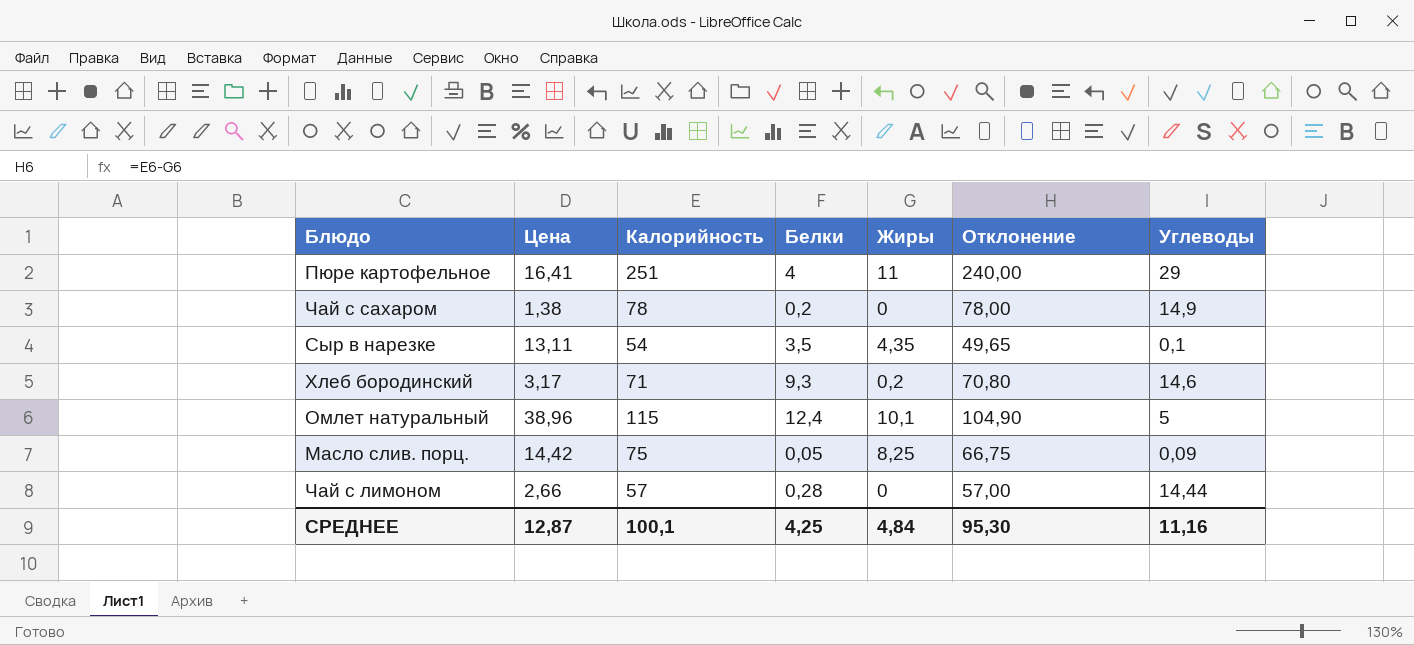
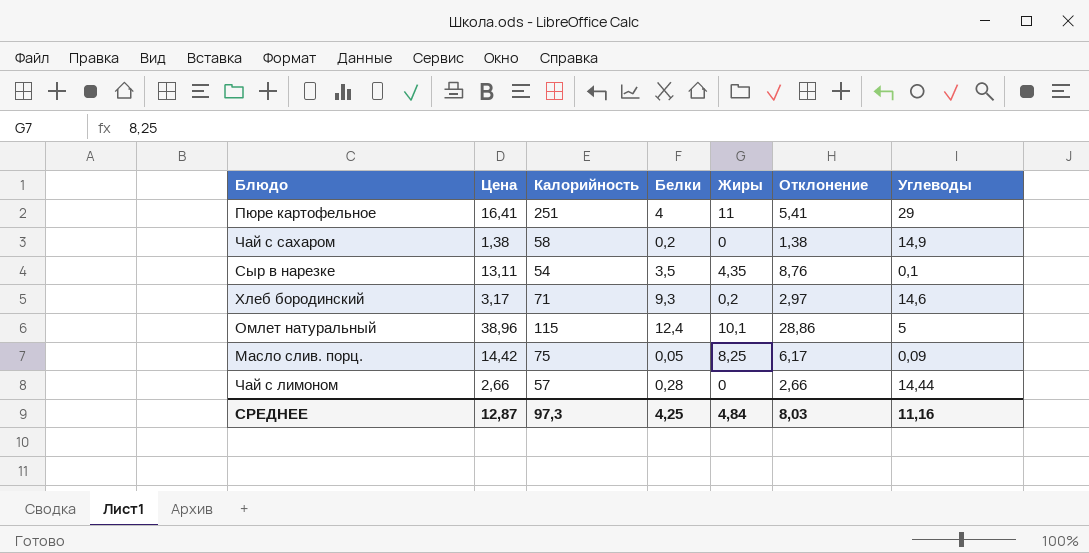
column Отклонение | formula: [Калорийность] - [Жиры] -> [Цена] - [Жиры]
Чай с сахаром | Калорийность: 78 -> 58
СРЕДНЕЕ | Калорийность: 100,1 -> 97,3
СРЕДНЕЕ | Отклонение: 95,30 -> 8,03

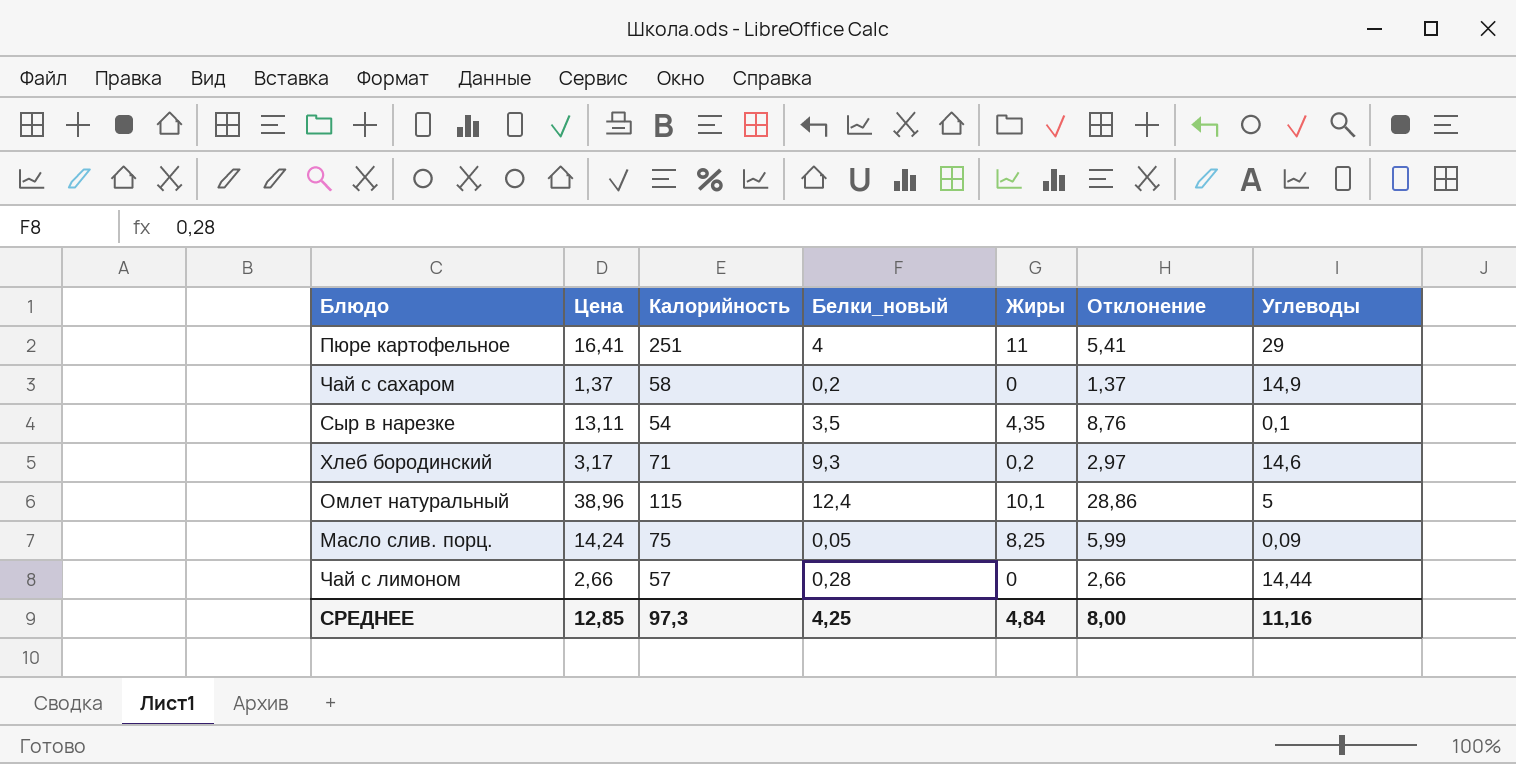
column name: Белки -> Белки_новый
Чай с сахаром | Цена: 1,38 -> 1,37
Чай с сахаром | Отклонение: 1,38 -> 1,37
Масло слив. порц. | Цена: 14,42 -> 14,24
Масло слив. порц. | Отклонение: 6,17 -> 5,99
СРЕДНЕЕ | Цена: 12,87 -> 12,85
СРЕДНЕЕ | Отклонение: 8,03 -> 8,00

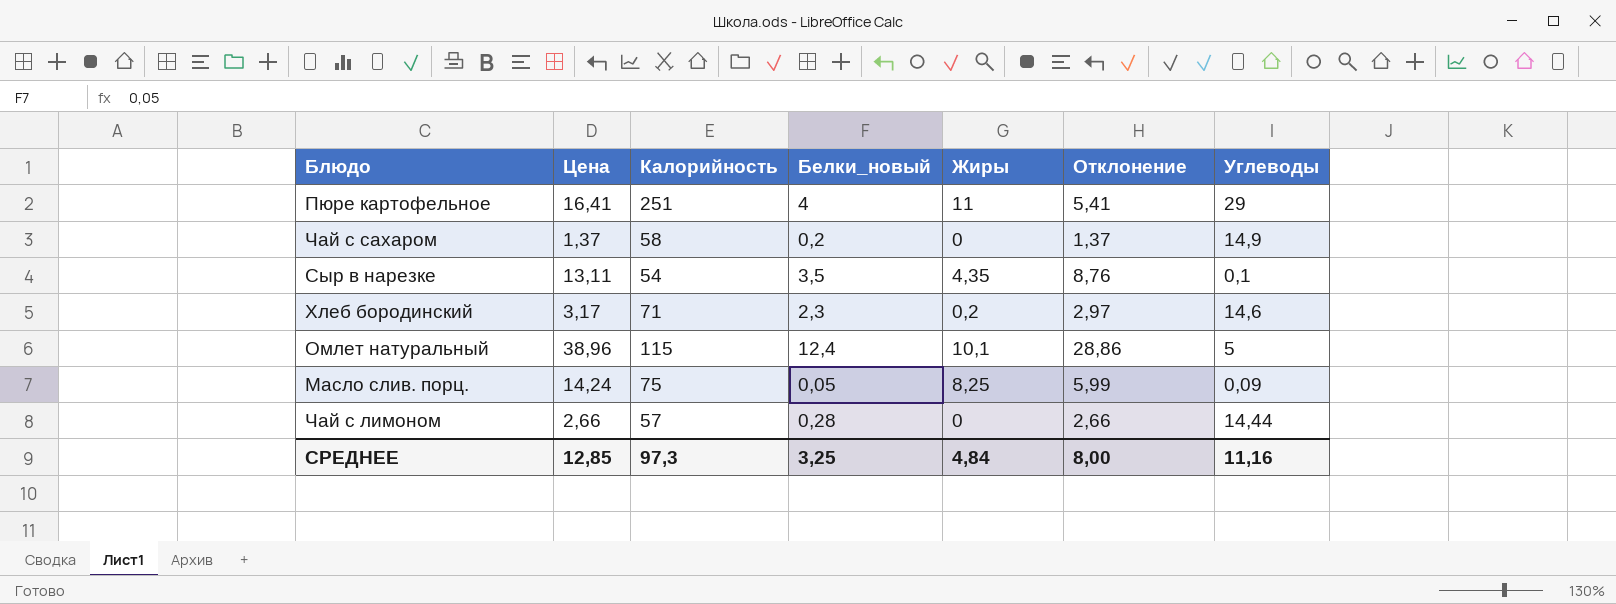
Хлеб бородинский | Белки_новый: 9,3 -> 2,3
СРЕДНЕЕ | Белки_новый: 4,25 -> 3,25

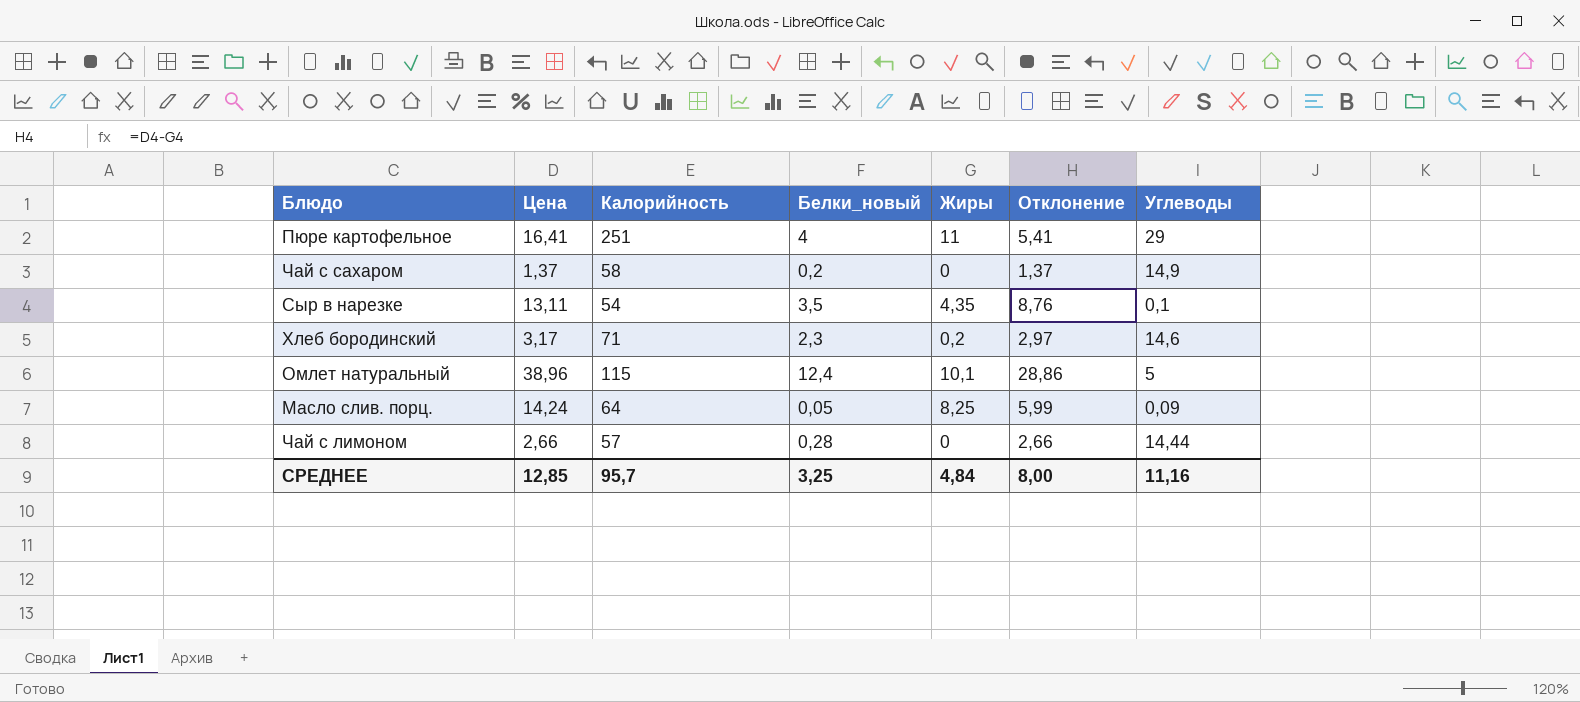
Масло слив. порц. | Калорийность: 75 -> 64
СРЕДНЕЕ | Калорийность: 97,3 -> 95,7

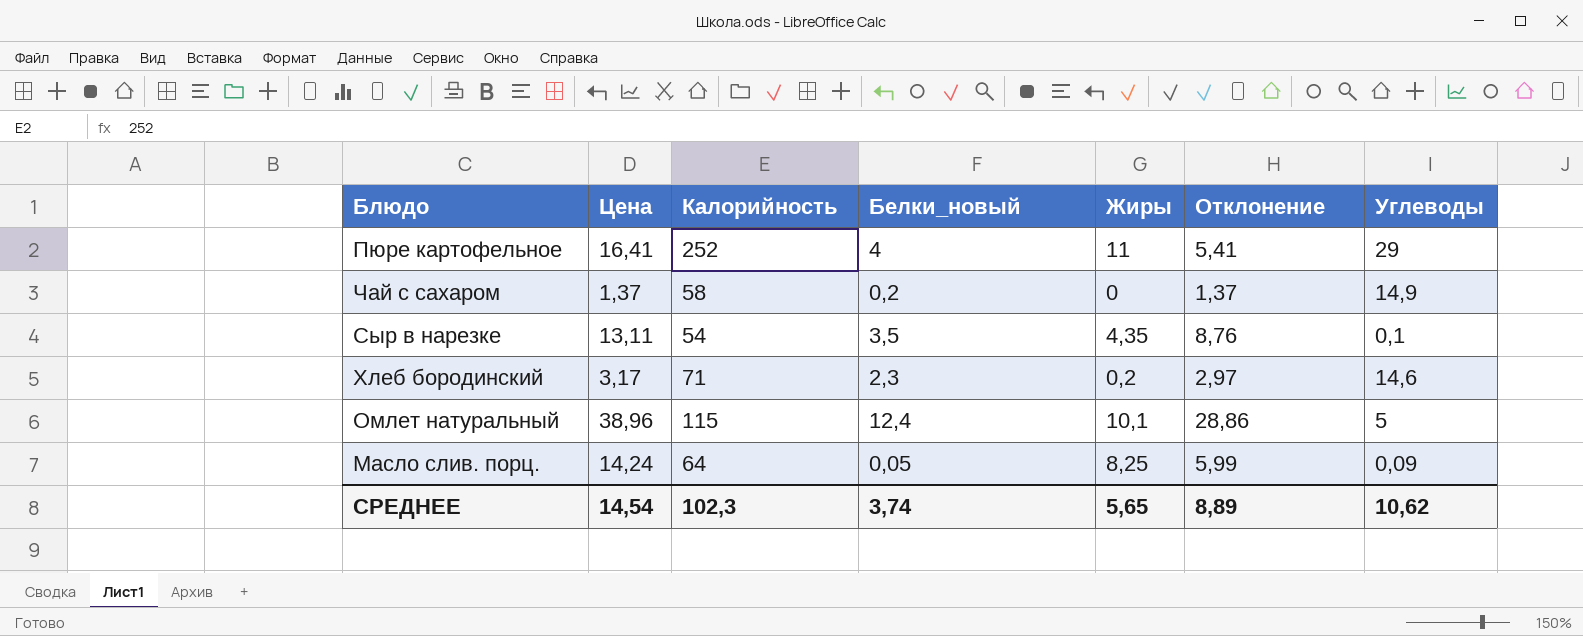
row Чай с лимоном: 2,66 | 57 | 0,28 | 0 | 2,66 | 14,44 -> none
Пюре картофельное | Калорийность: 251 -> 252
СРЕДНЕЕ | Цена: 12,85 -> 14,54
СРЕДНЕЕ | Калорийность: 95,7 -> 102,3
СРЕДНЕЕ | Белки_новый: 3,25 -> 3,74
СРЕДНЕЕ | Жиры: 4,84 -> 5,65
СРЕДНЕЕ | Отклонение: 8,00 -> 8,89
СРЕДНЕЕ | Углеводы: 11,16 -> 10,62

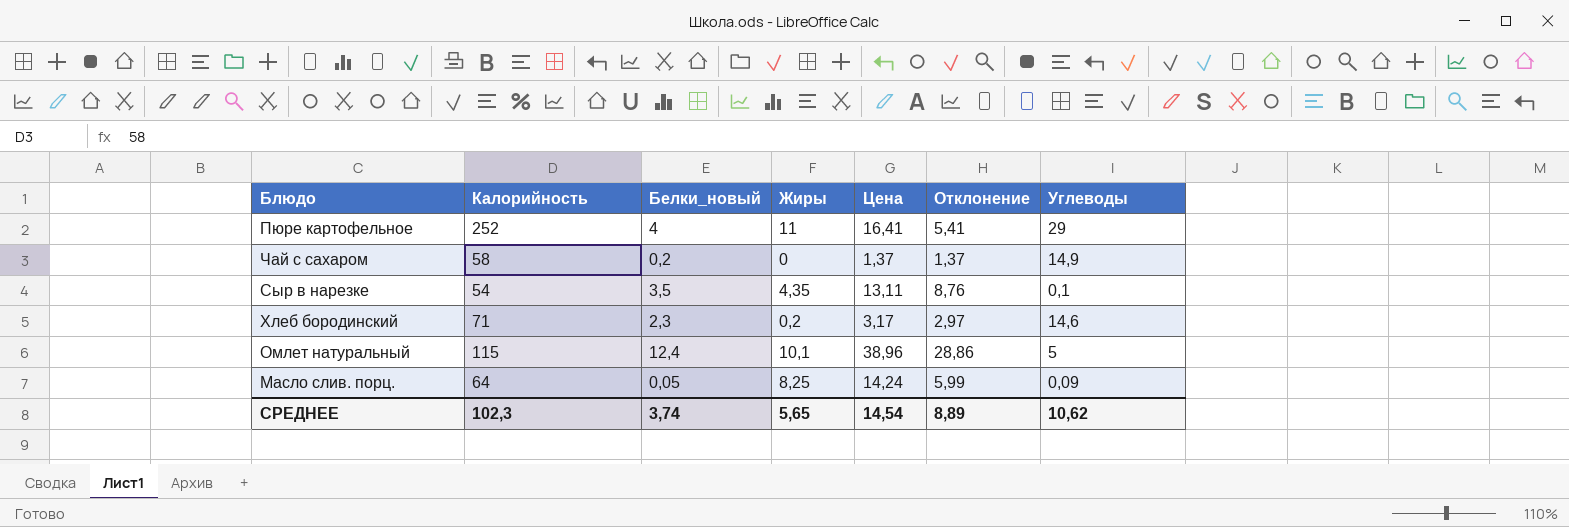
column Цена | position: 2 -> 5

